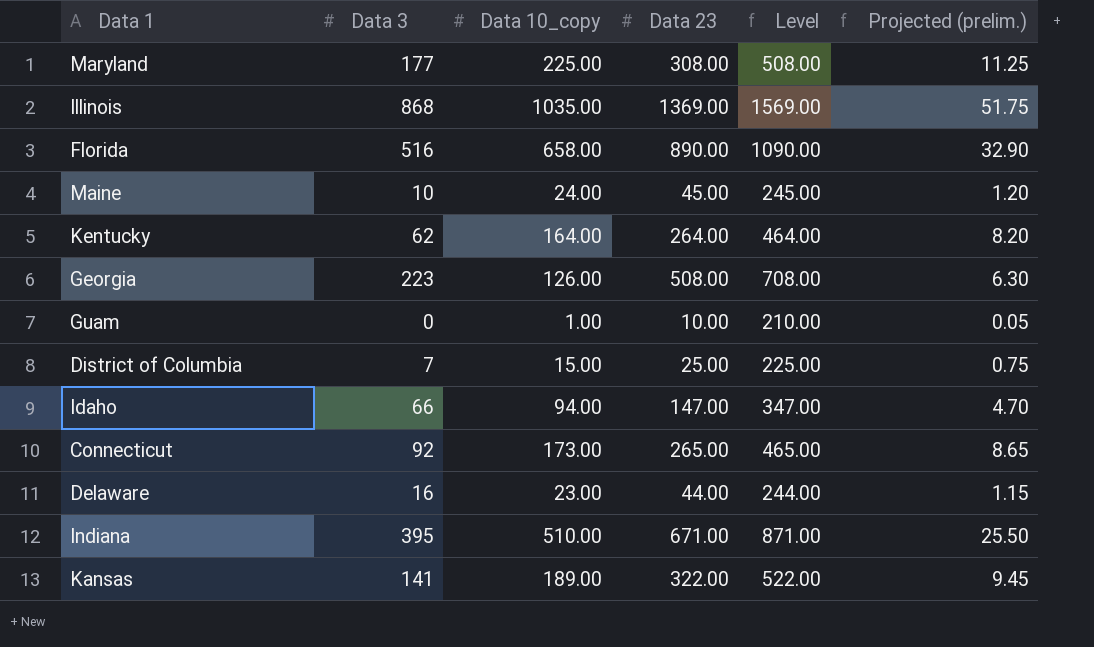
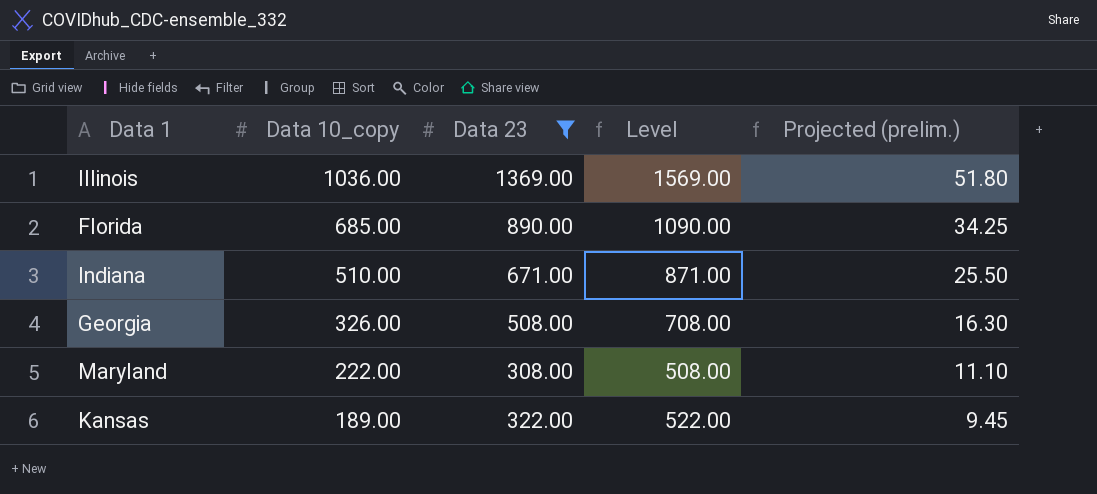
filter: none -> Data 23 >= 308.00
row order: none -> Data 10_copy descending
column Data 3 | position: 2 -> none
Illinois | Data 10_copy: 1035.00 -> 1036.00
Illinois | Projected (prelim.): 51.75 -> 51.80
Florida | Data 10_copy: 658.00 -> 685.00
Florida | Projected (prelim.): 32.90 -> 34.25
Georgia | Data 10_copy: 126.00 -> 326.00
Georgia | Projected (prelim.): 6.30 -> 16.30
Maryland | Data 10_copy: 225.00 -> 222.00
Maryland | Projected (prelim.): 11.25 -> 11.10

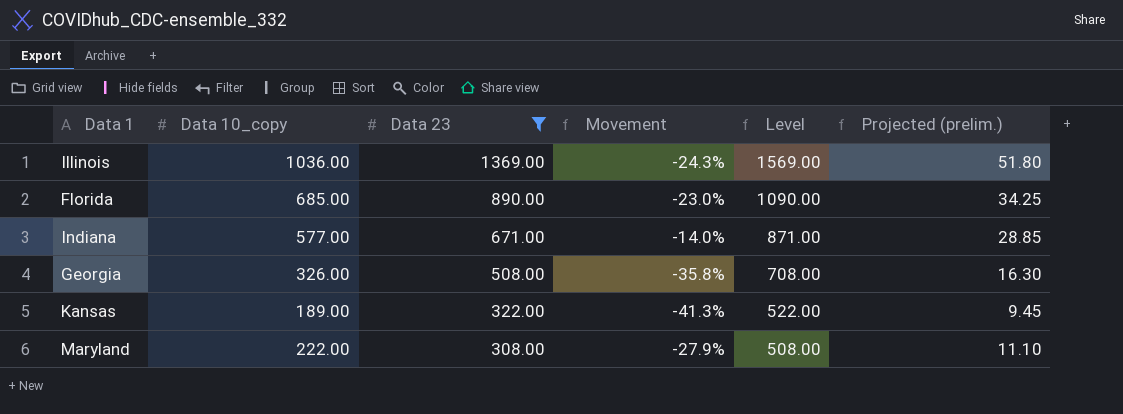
row order: Data 10_copy descending -> Data 23 descending
column Movement | formula: none -> ([Data 10_copy] - [Data 23]) / [Data 23]
Indiana | Data 10_copy: 510.00 -> 577.00
Indiana | Projected (prelim.): 25.50 -> 28.85

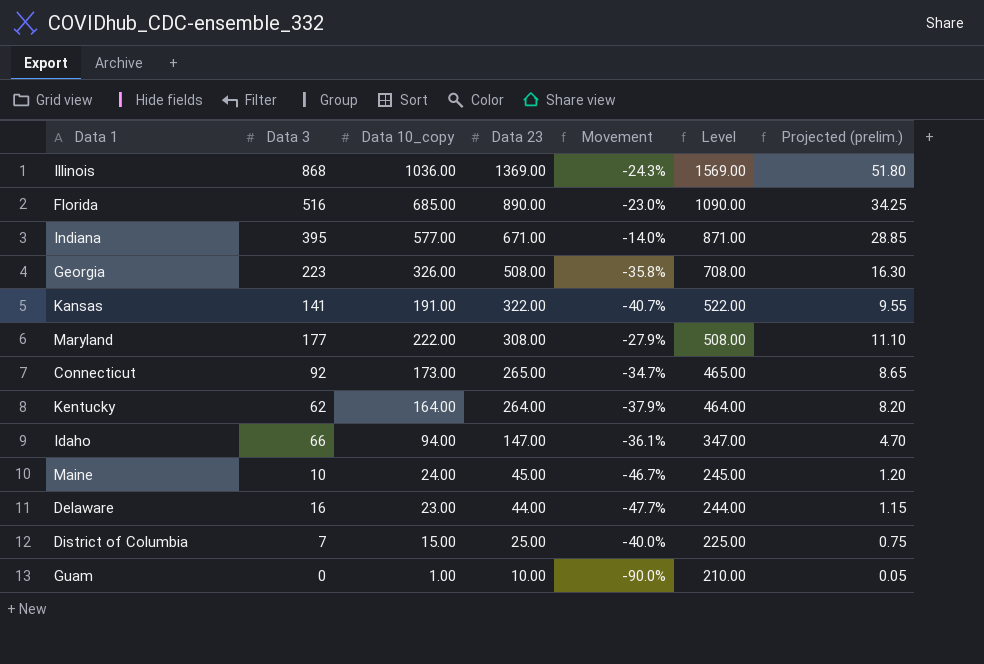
filter: Data 23 >= 308.00 -> none
column Data 3 | position: none -> 2
Kansas | Data 10_copy: 189.00 -> 191.00
Kansas | Movement: -41.3% -> -40.7%
Kansas | Projected (prelim.): 9.45 -> 9.55

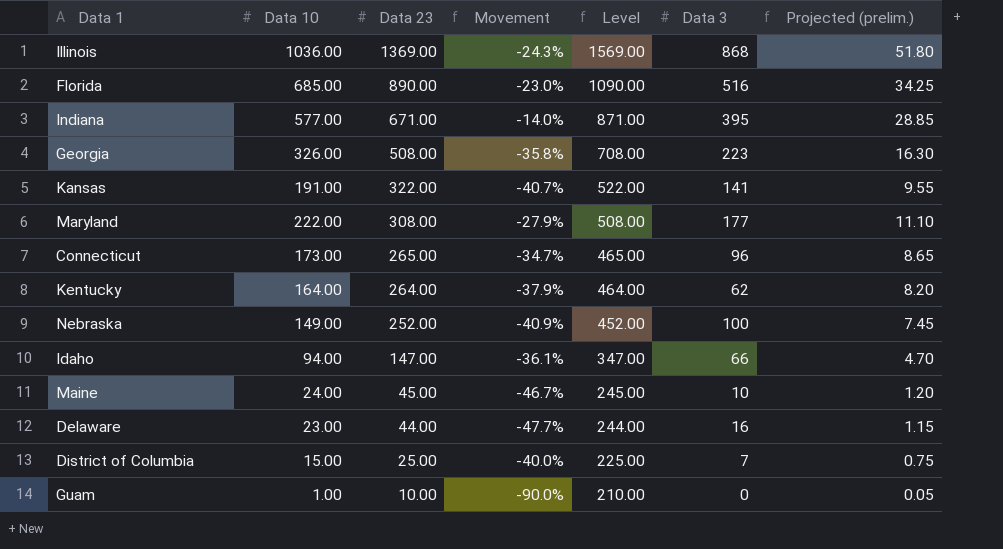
column name: Data 10_copy -> Data 10
column Data 3 | position: 2 -> 6
Connecticut | Data 3: 92 -> 96
row Nebraska: none -> 149.00 | 252.00 | -40.9% | 452.00 | 100 | 7.45

